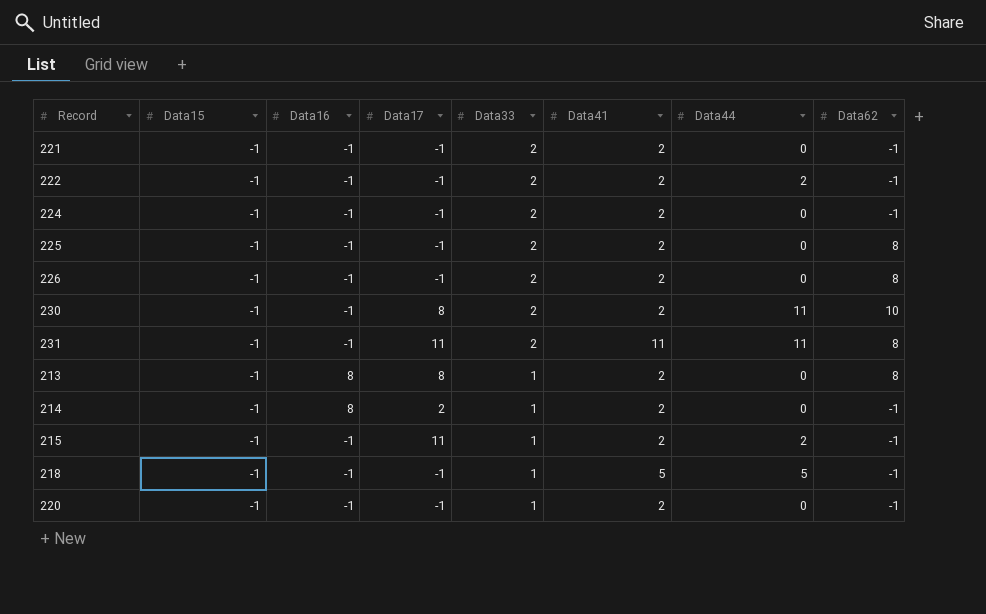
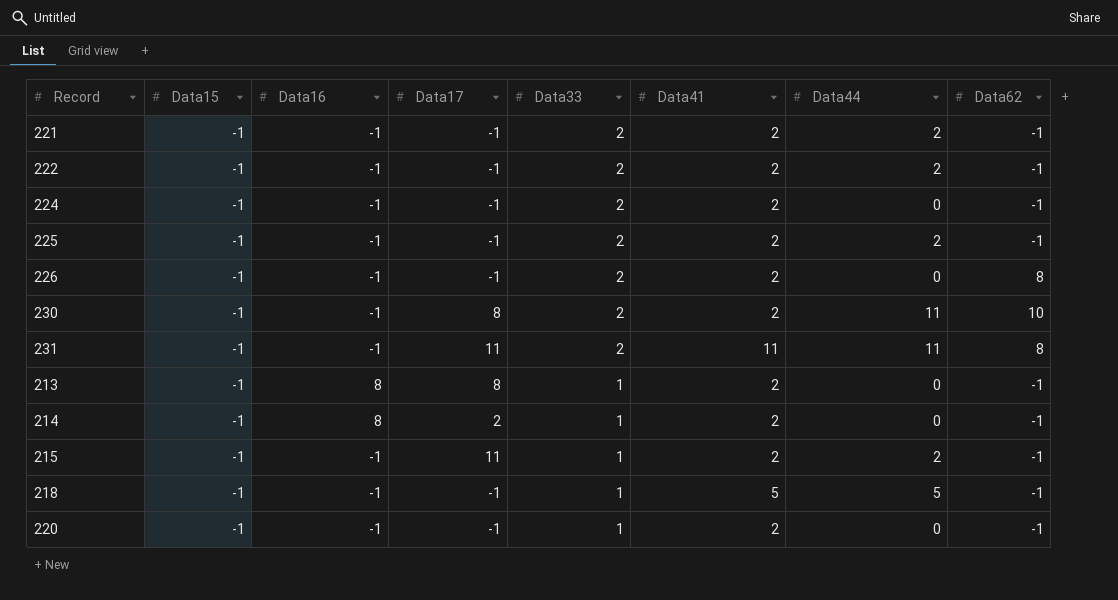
221 | Data44: 0 -> 2
225 | Data44: 0 -> 2
225 | Data62: 8 -> -1
213 | Data62: 8 -> -1

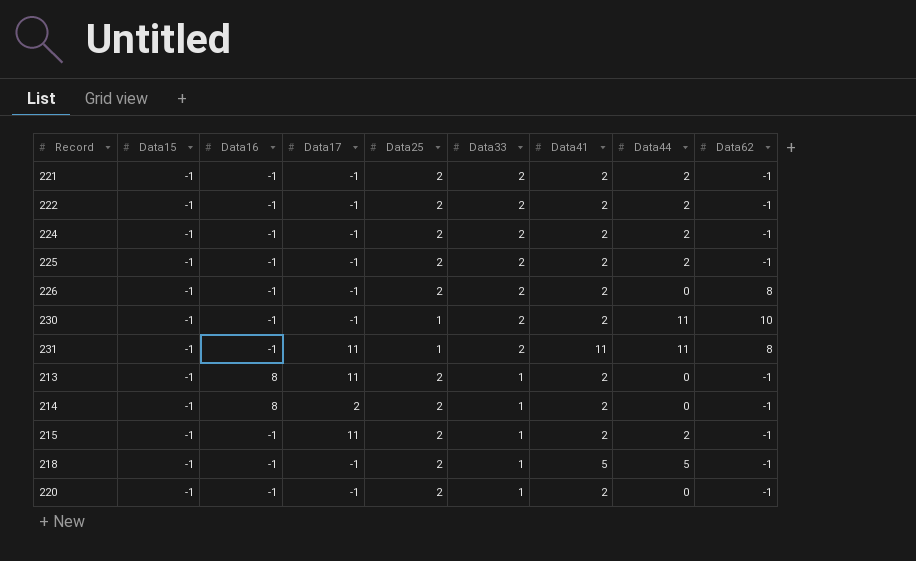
column Data25 | position: none -> 5
224 | Data44: 0 -> 2
230 | Data17: 8 -> -1
213 | Data17: 8 -> 11

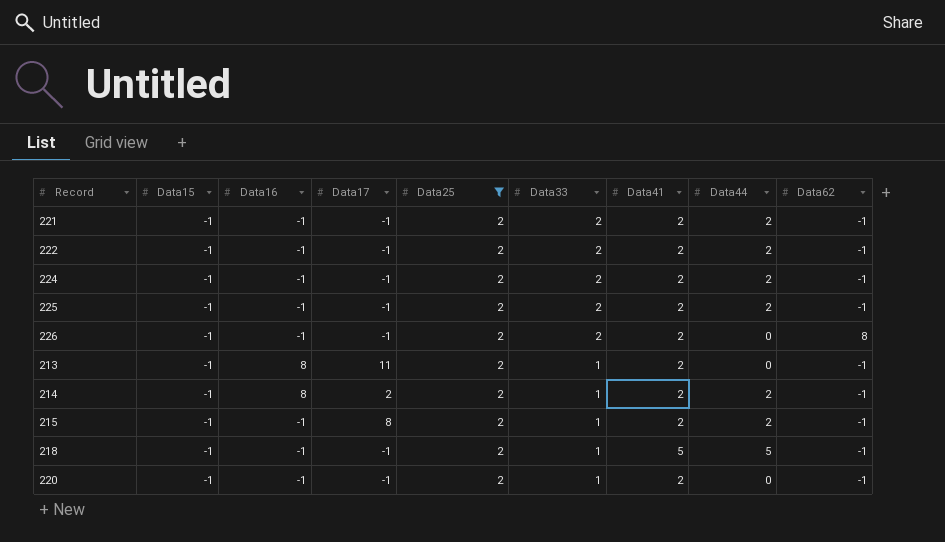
filter: none -> Data25 = 2
214 | Data44: 0 -> 2
215 | Data17: 11 -> 8

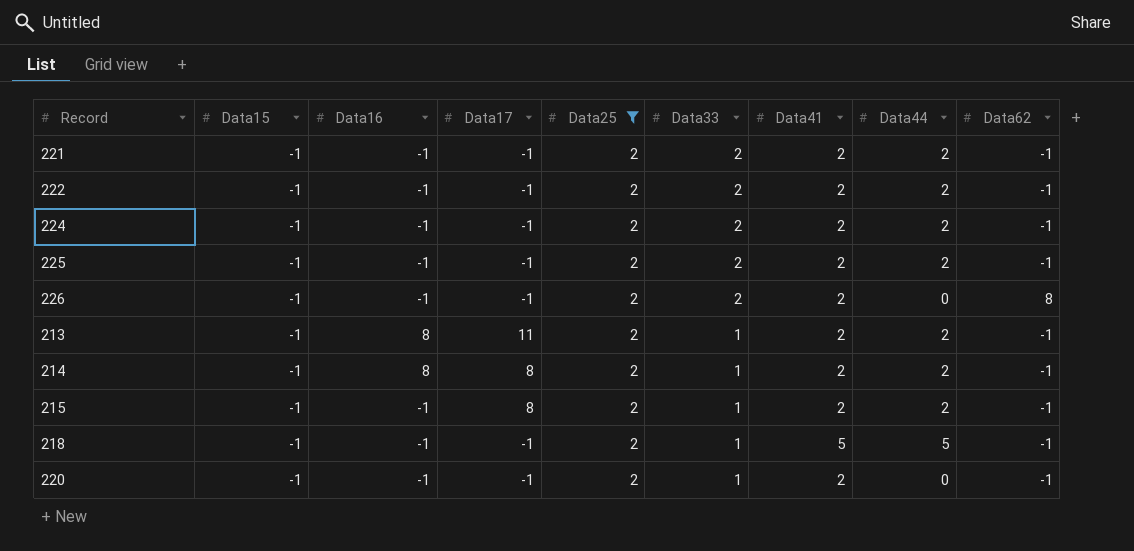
213 | Data44: 0 -> 2
214 | Data17: 2 -> 8

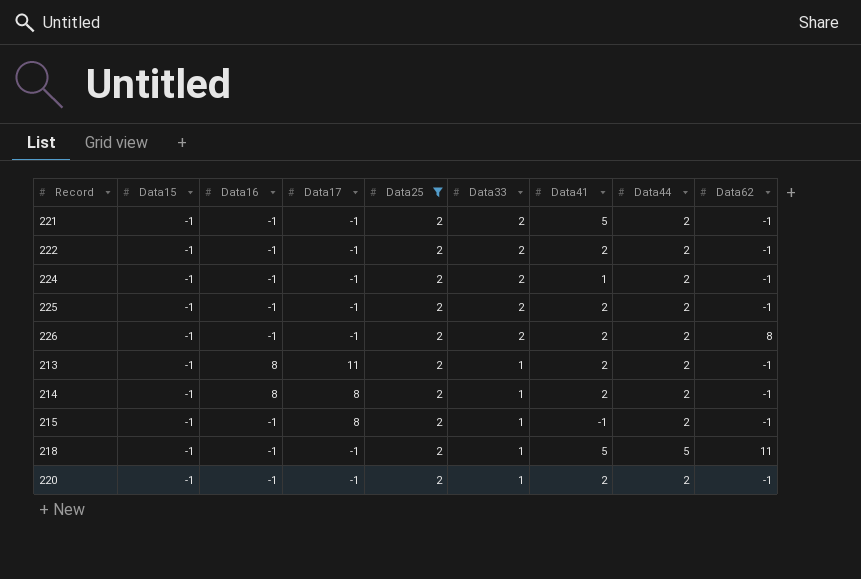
221 | Data41: 2 -> 5
224 | Data41: 2 -> 1
226 | Data44: 0 -> 2
215 | Data41: 2 -> -1
218 | Data62: -1 -> 11
220 | Data44: 0 -> 2

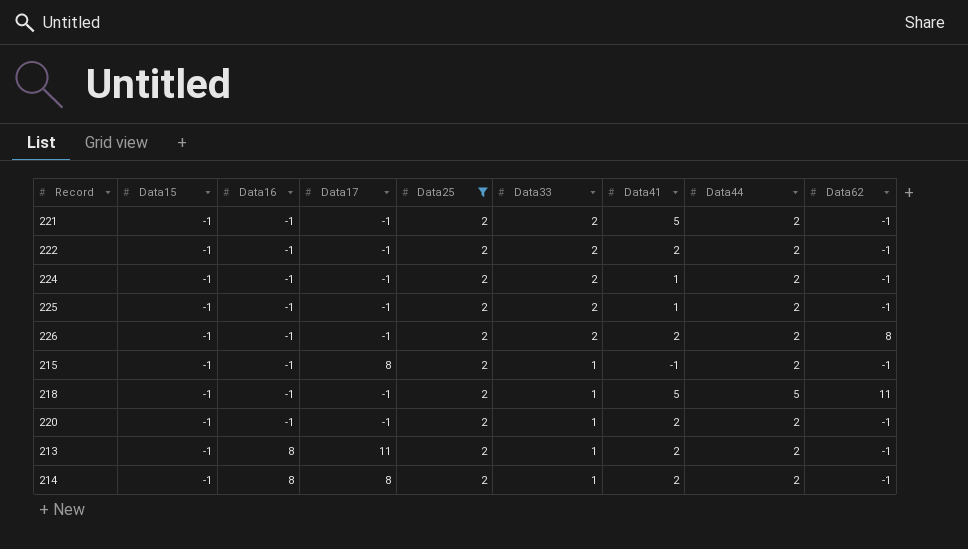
row order: Data33 descending -> Data16 ascending
225 | Data41: 2 -> 1

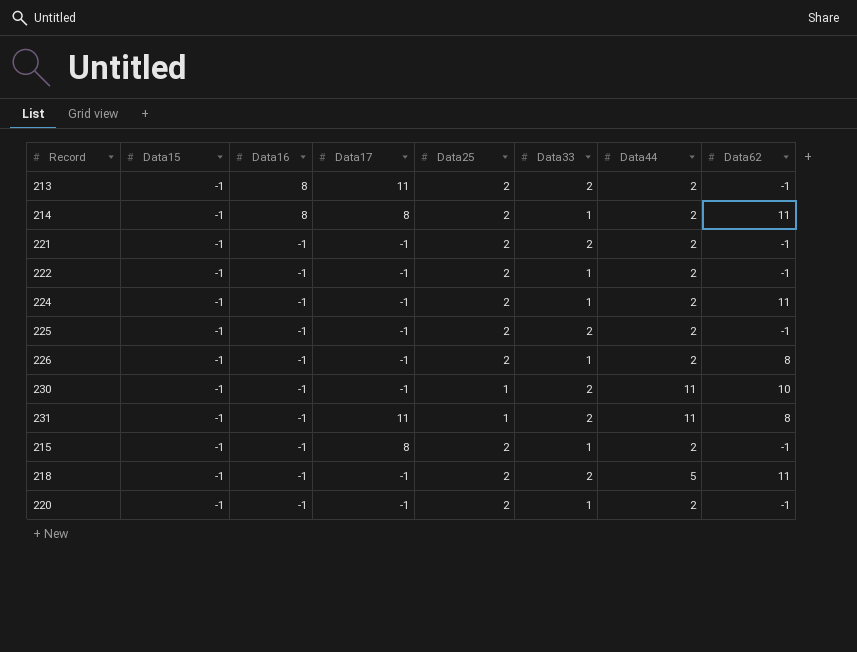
filter: Data25 = 2 -> none
row order: Data16 ascending -> Data16 descending
column Data41 | position: 7 -> none
213 | Data33: 1 -> 2
214 | Data62: -1 -> 11
222 | Data33: 2 -> 1
224 | Data33: 2 -> 1
224 | Data62: -1 -> 11
226 | Data33: 2 -> 1
218 | Data33: 1 -> 2

